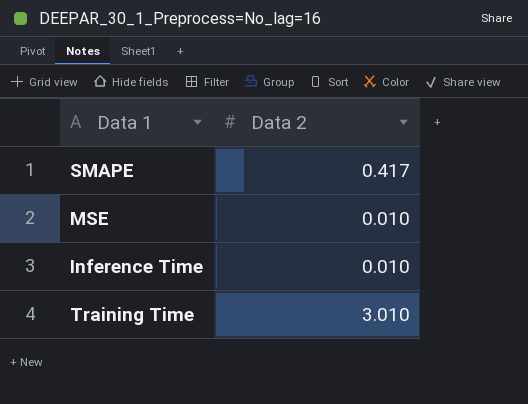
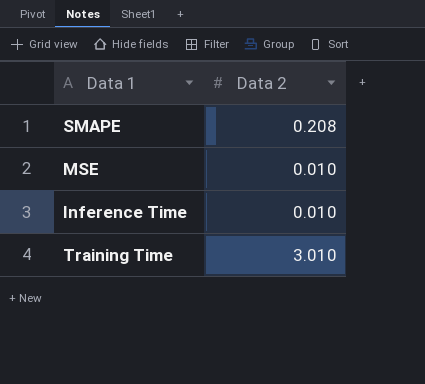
SMAPE | Data 2: 0.417 -> 0.208

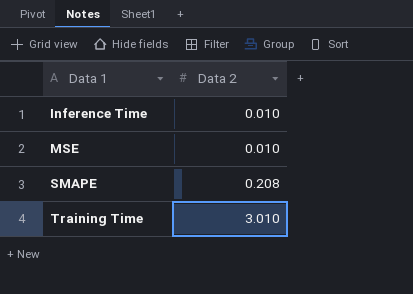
row order: none -> Data 1 ascending

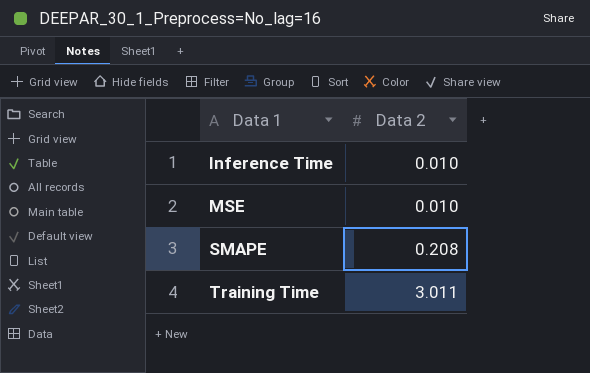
Training Time | Data 2: 3.010 -> 3.011

